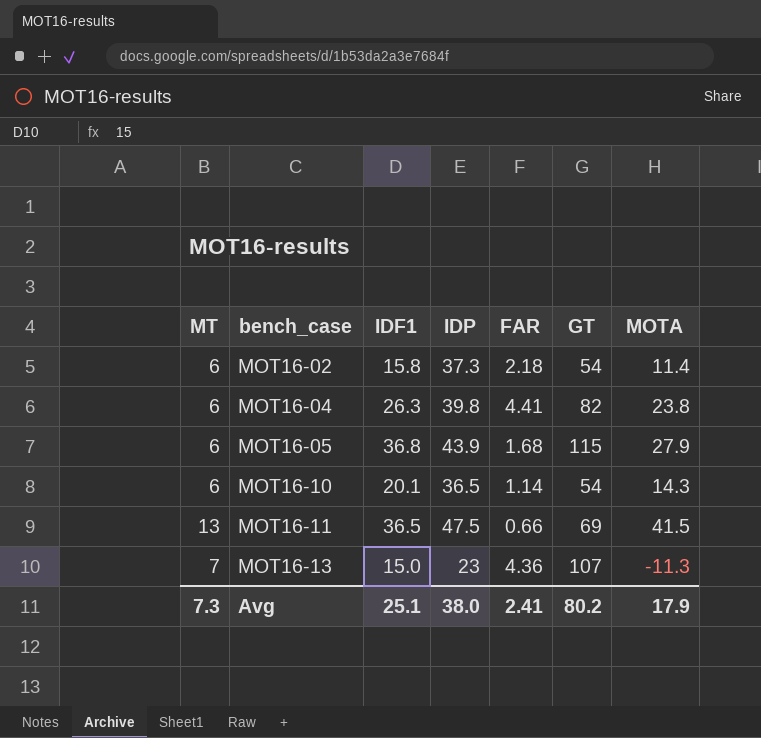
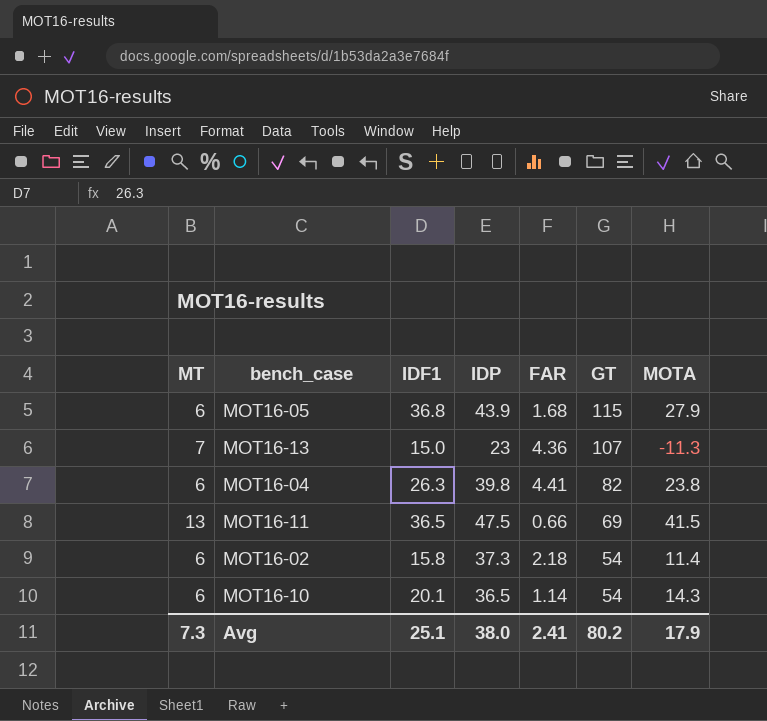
row order: bench_case ascending -> GT descending

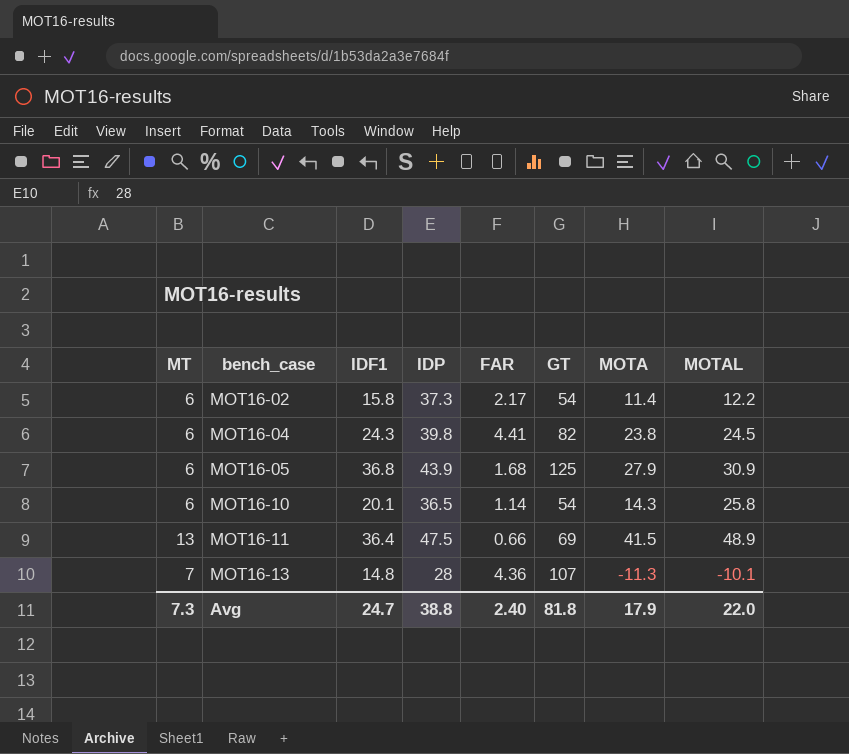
row order: GT descending -> bench_case ascending
column MOTAL | position: none -> 8
MOT16-02 | FAR: 2.18 -> 2.17
MOT16-04 | IDF1: 26.3 -> 24.3
MOT16-05 | GT: 115 -> 125
MOT16-11 | IDF1: 36.5 -> 36.4
MOT16-13 | IDF1: 15.0 -> 14.8
MOT16-13 | IDP: 23 -> 28
Avg | IDF1: 25.1 -> 24.7
Avg | IDP: 38.0 -> 38.8
Avg | FAR: 2.41 -> 2.40
Avg | GT: 80.2 -> 81.8

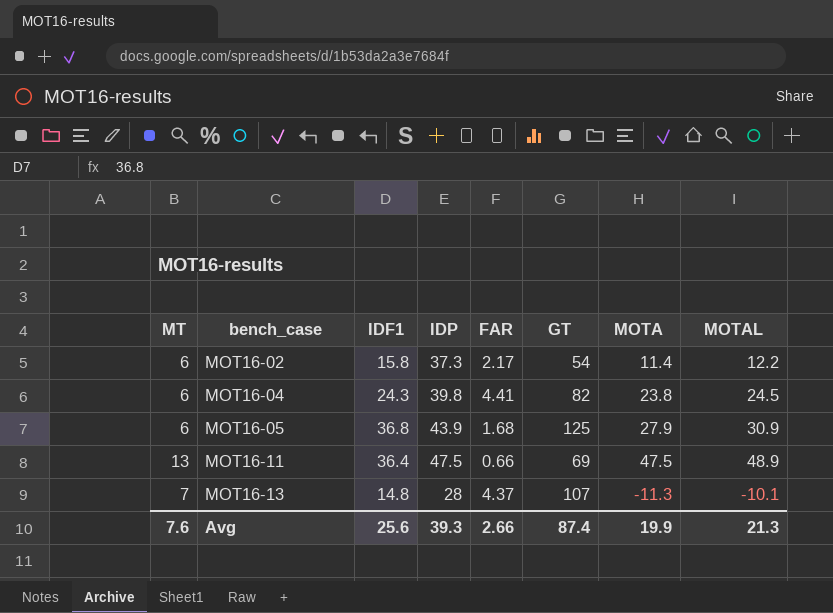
row MOT16-10: 6 | 20.1 | 36.5 | 1.14 | 54 | 14.3 | 25.8 -> none
MOT16-11 | MOTA: 41.5 -> 47.5
MOT16-13 | FAR: 4.36 -> 4.37
Avg | MT: 7.3 -> 7.6
Avg | IDF1: 24.7 -> 25.6
Avg | IDP: 38.8 -> 39.3
Avg | FAR: 2.40 -> 2.66
Avg | GT: 81.8 -> 87.4
Avg | MOTA: 17.9 -> 19.9
Avg | MOTAL: 22.0 -> 21.3

